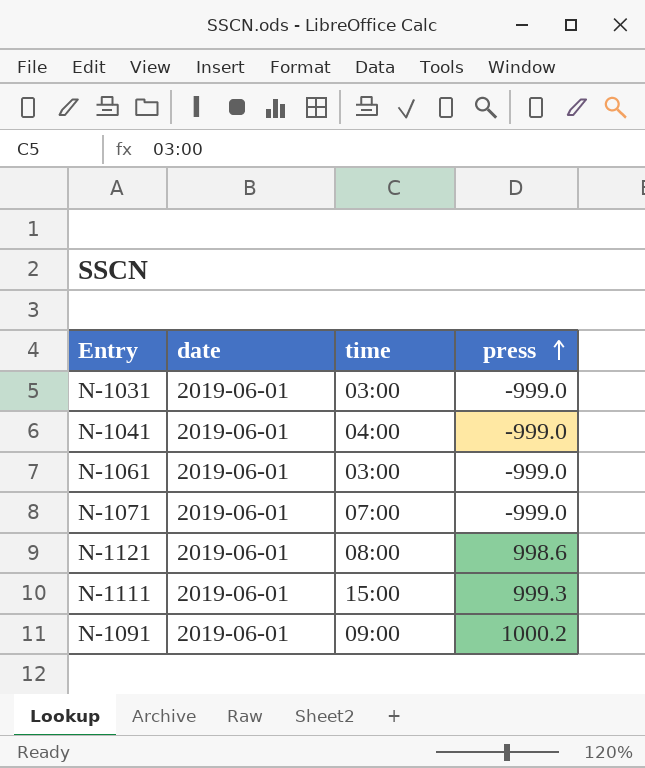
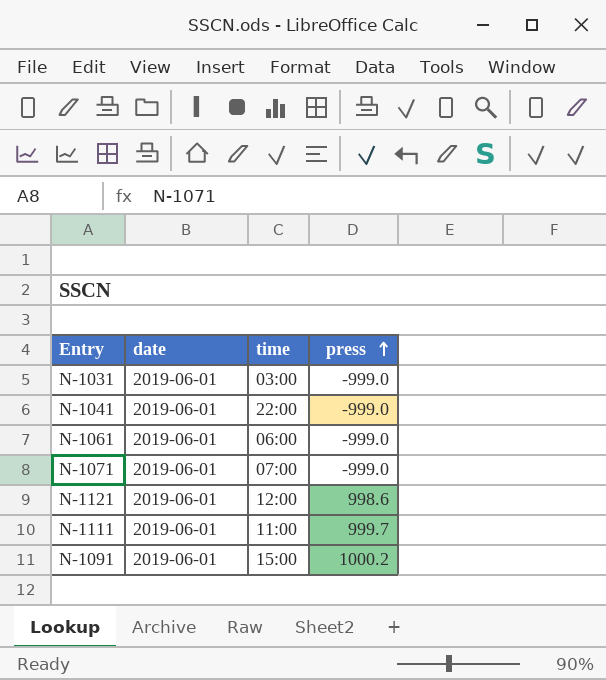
N-1041 | time: 04:00 -> 22:00
N-1061 | time: 03:00 -> 06:00
N-1121 | time: 08:00 -> 12:00
N-1111 | time: 15:00 -> 11:00
N-1111 | press: 999.3 -> 999.7
N-1091 | time: 09:00 -> 15:00

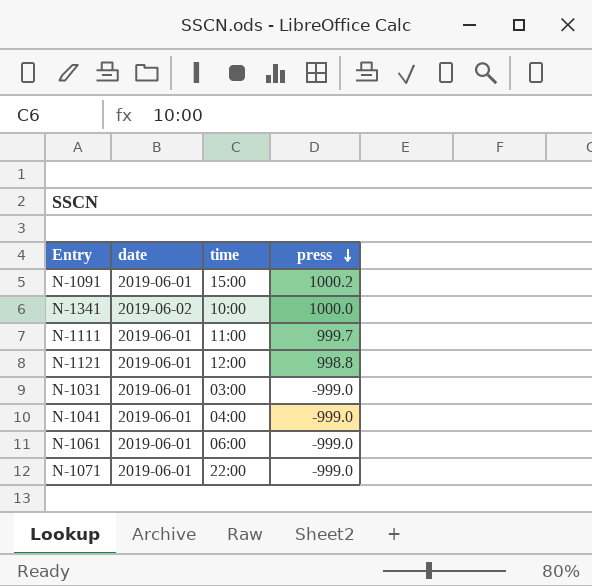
row order: press ascending -> press descending
row N-1341: none -> 2019-06-02 | 10:00 | 1000.0
N-1121 | press: 998.6 -> 998.8
N-1041 | time: 22:00 -> 04:00
N-1071 | time: 07:00 -> 22:00

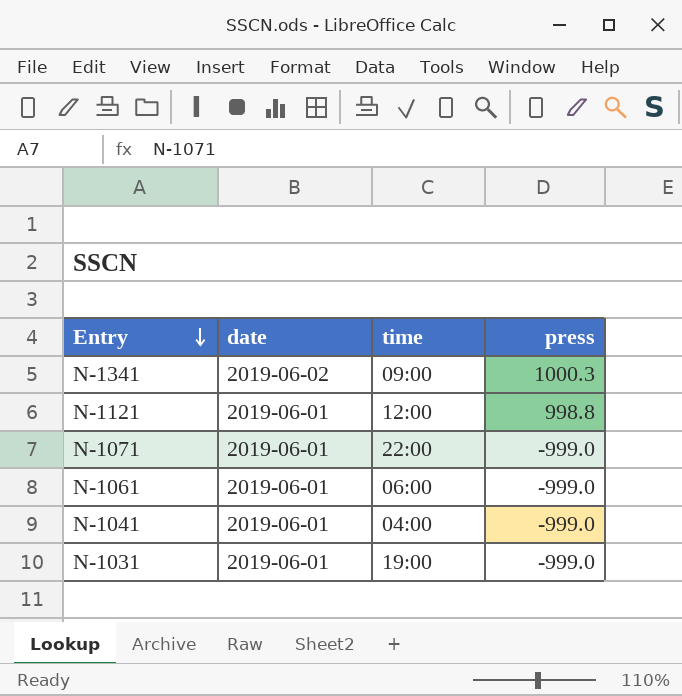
row order: press descending -> Entry descending
row N-1091: 2019-06-01 | 15:00 | 1000.2 -> none
row N-1111: 2019-06-01 | 11:00 | 999.7 -> none
N-1341 | time: 10:00 -> 09:00
N-1341 | press: 1000.0 -> 1000.3
N-1031 | time: 03:00 -> 19:00

